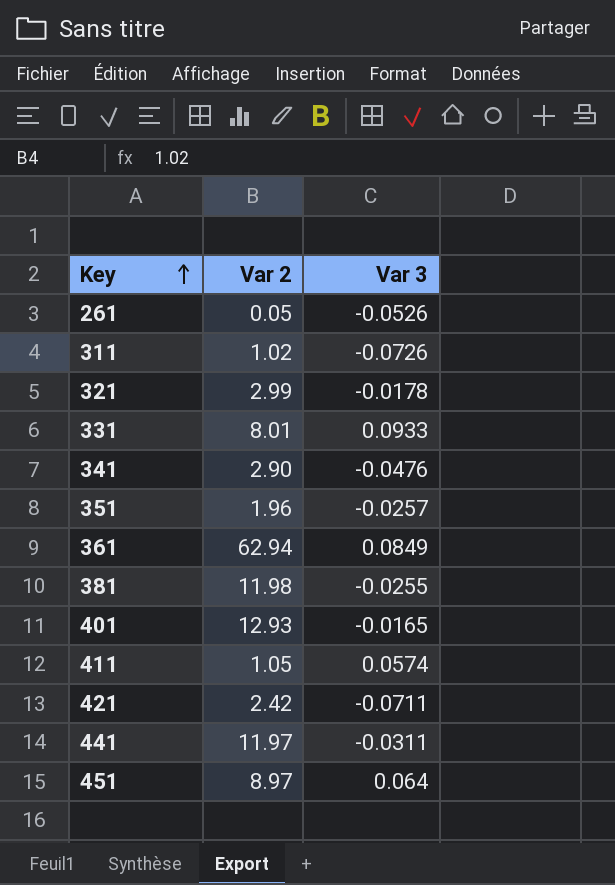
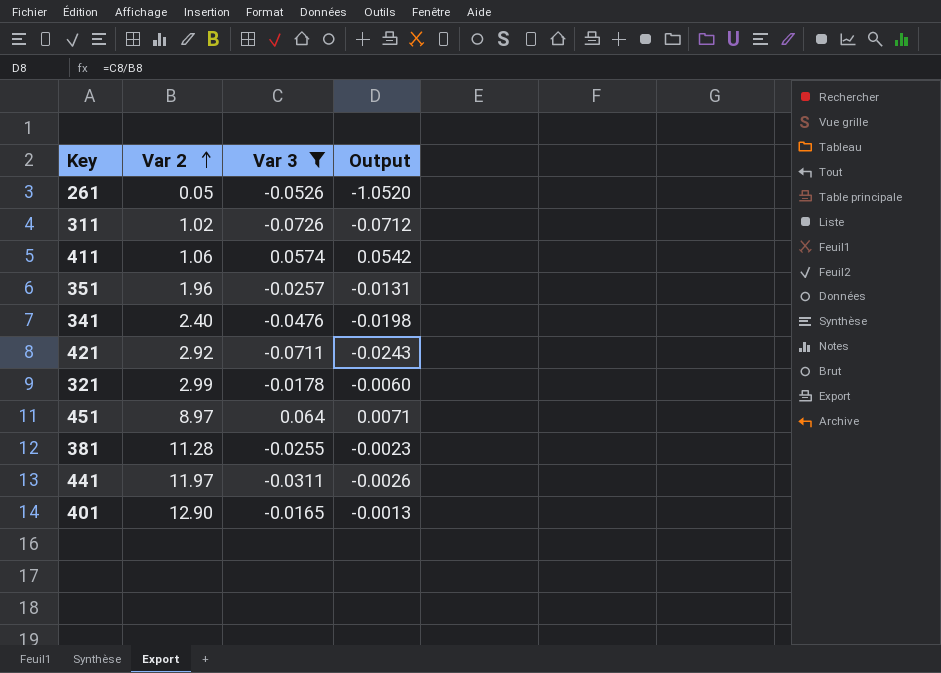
filter: none -> Var 3 <= 0.064
row order: Key ascending -> Var 2 ascending
column Output | formula: none -> [Var 3] / [Var 2]
411 | Var 2: 1.05 -> 1.06
341 | Var 2: 2.90 -> 2.40
421 | Var 2: 2.42 -> 2.92
381 | Var 2: 11.98 -> 11.28
401 | Var 2: 12.93 -> 12.90

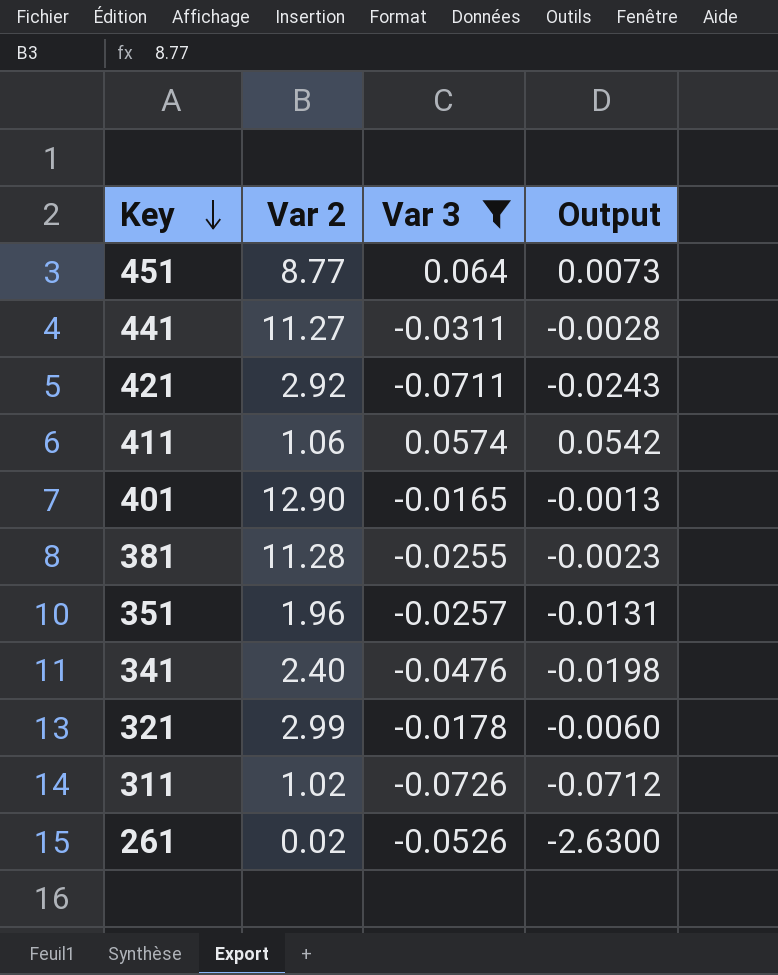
row order: Var 2 ascending -> Key descending
451 | Var 2: 8.97 -> 8.77
451 | Output: 0.0071 -> 0.0073
441 | Var 2: 11.97 -> 11.27
441 | Output: -0.0026 -> -0.0028
261 | Var 2: 0.05 -> 0.02
261 | Output: -1.0520 -> -2.6300

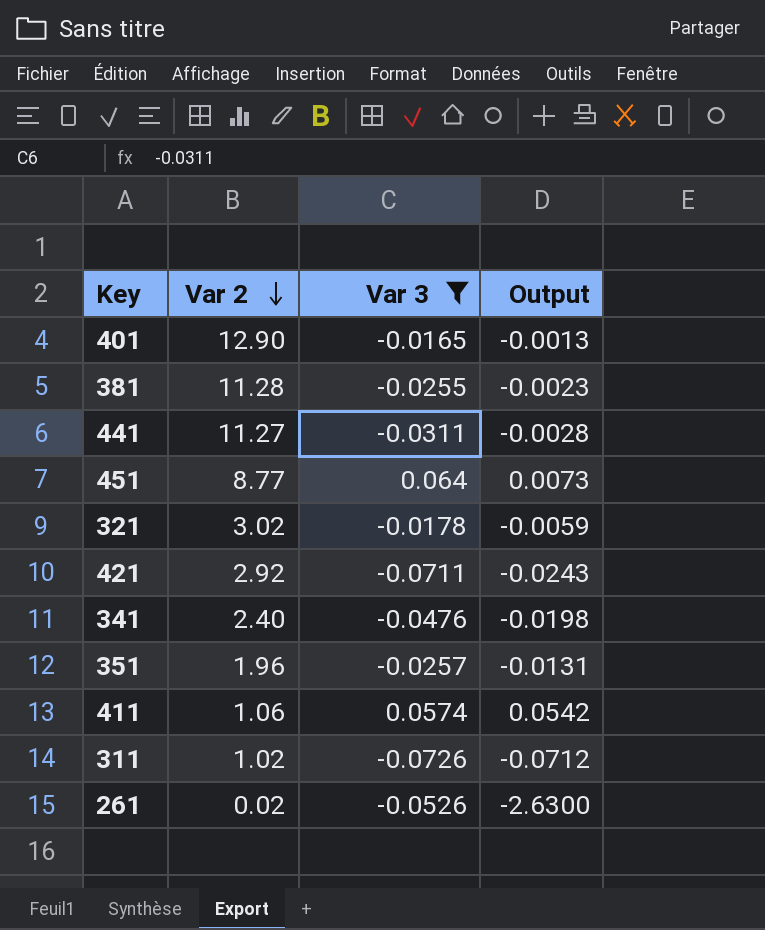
row order: Key descending -> Var 2 descending
321 | Var 2: 2.99 -> 3.02
321 | Output: -0.0060 -> -0.0059

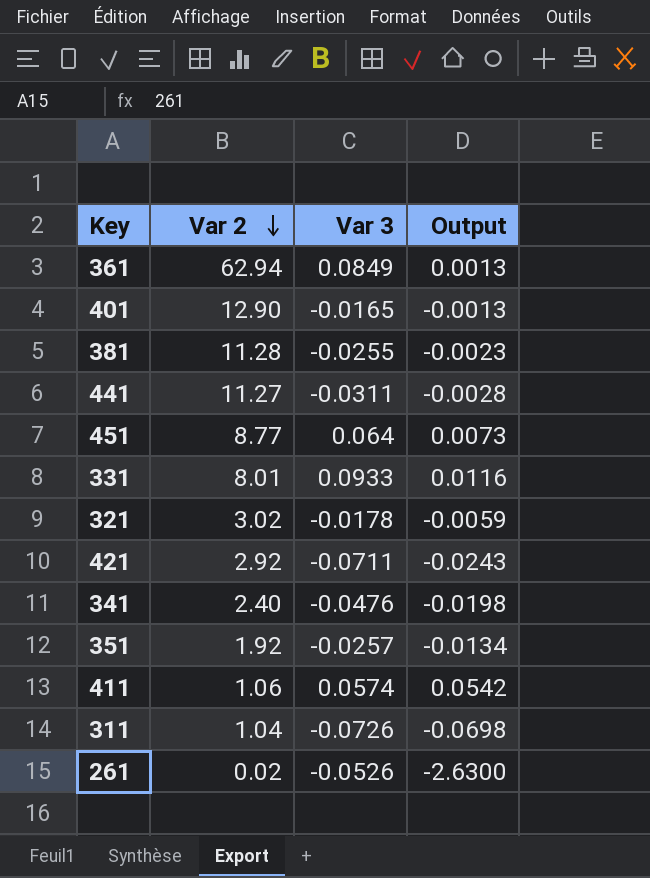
filter: Var 3 <= 0.064 -> none
351 | Var 2: 1.96 -> 1.92
351 | Output: -0.0131 -> -0.0134
311 | Var 2: 1.02 -> 1.04
311 | Output: -0.0712 -> -0.0698

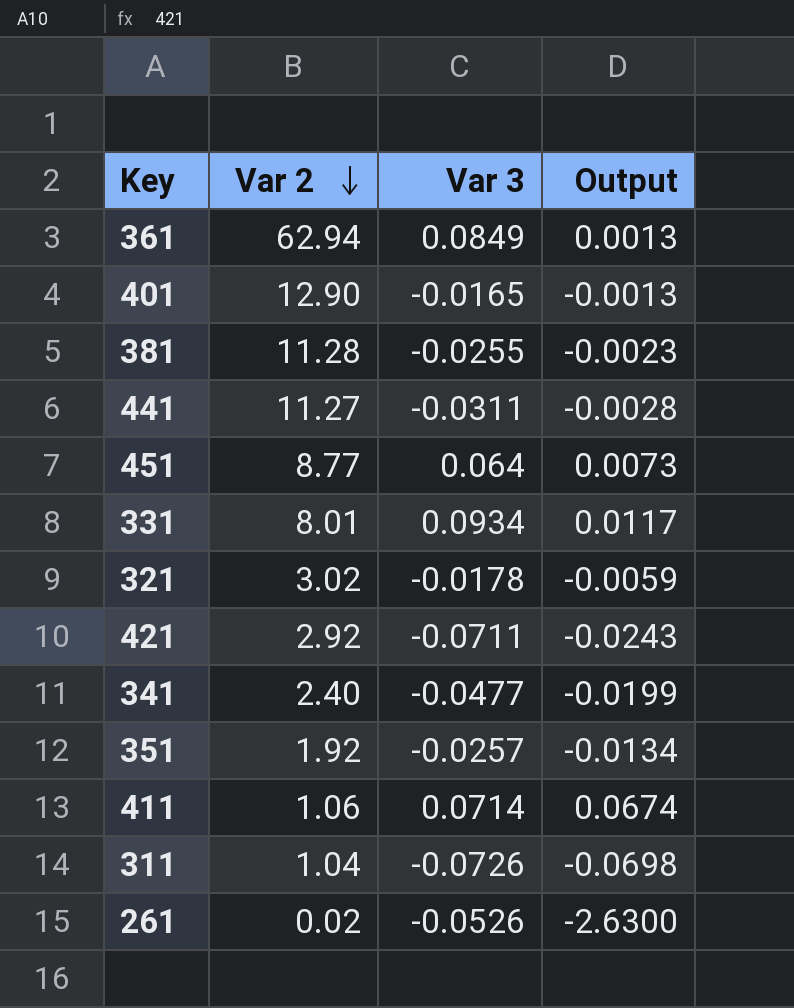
331 | Var 3: 0.0933 -> 0.0934
331 | Output: 0.0116 -> 0.0117
341 | Var 3: -0.0476 -> -0.0477
341 | Output: -0.0198 -> -0.0199
411 | Var 3: 0.0574 -> 0.0714
411 | Output: 0.0542 -> 0.0674

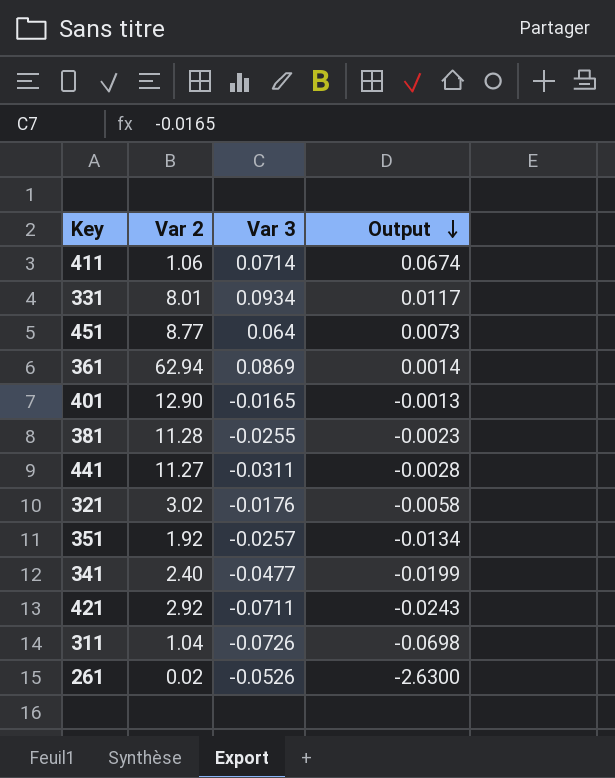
row order: Var 2 descending -> Output descending
361 | Var 3: 0.0849 -> 0.0869
361 | Output: 0.0013 -> 0.0014
321 | Var 3: -0.0178 -> -0.0176
321 | Output: -0.0059 -> -0.0058

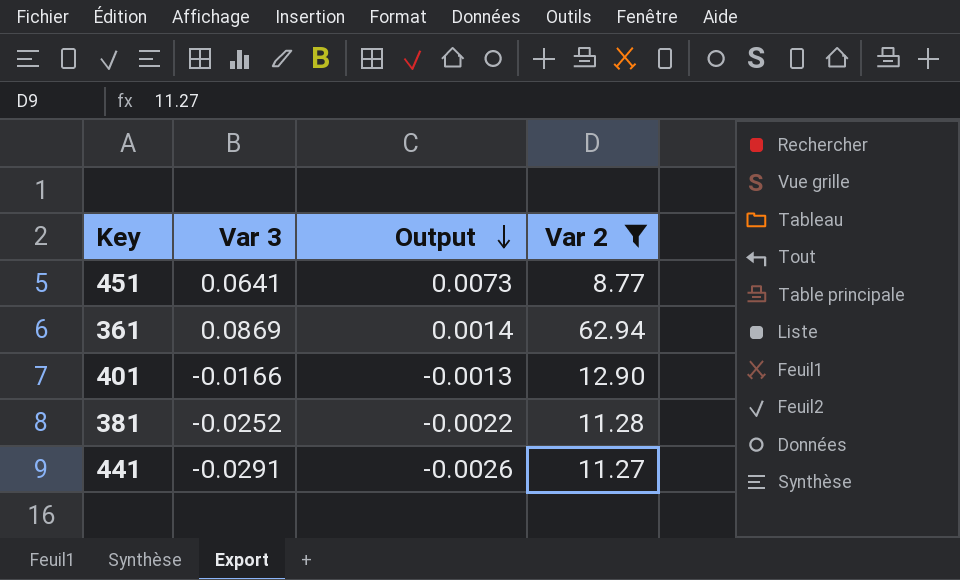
filter: none -> Var 2 >= 8.77
column Var 2 | position: 2 -> 4
451 | Var 3: 0.064 -> 0.0641
401 | Var 3: -0.0165 -> -0.0166
381 | Var 3: -0.0255 -> -0.0252
381 | Output: -0.0023 -> -0.0022
441 | Var 3: -0.0311 -> -0.0291
441 | Output: -0.0028 -> -0.0026

